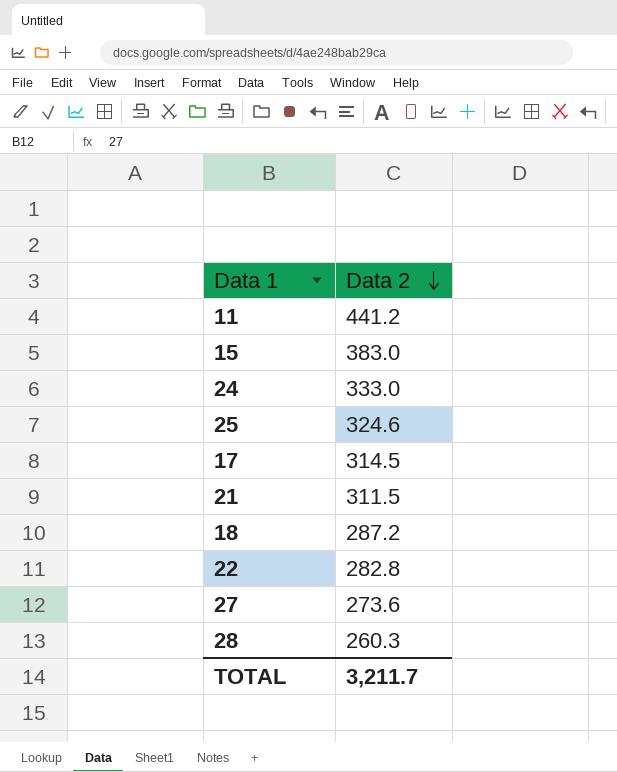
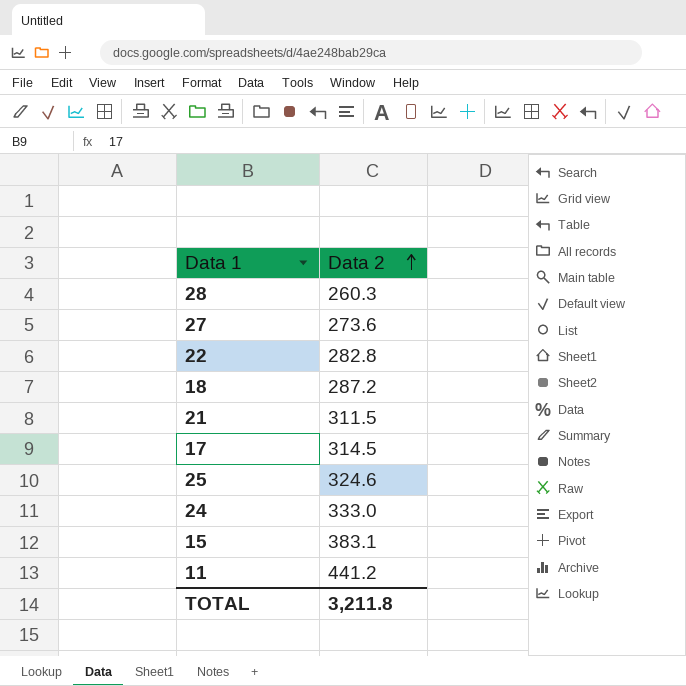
row order: Data 2 descending -> Data 2 ascending
15 | Data 2: 383.0 -> 383.1
TOTAL | Data 2: 3,211.7 -> 3,211.8

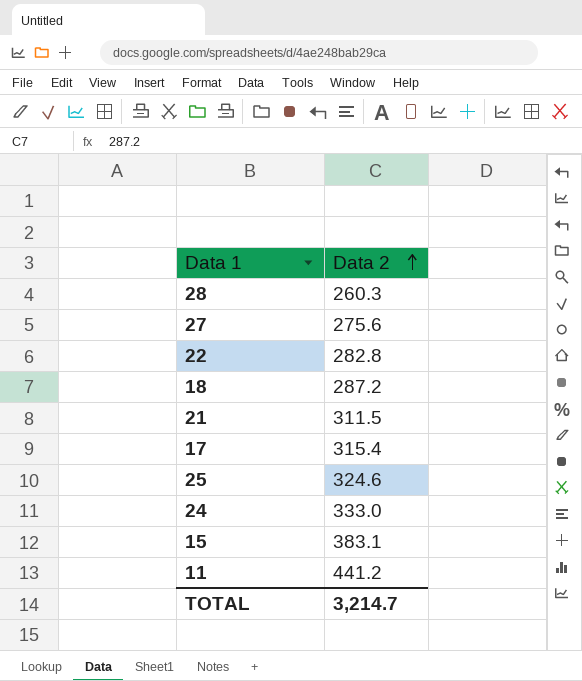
27 | Data 2: 273.6 -> 275.6
17 | Data 2: 314.5 -> 315.4
TOTAL | Data 2: 3,211.8 -> 3,214.7

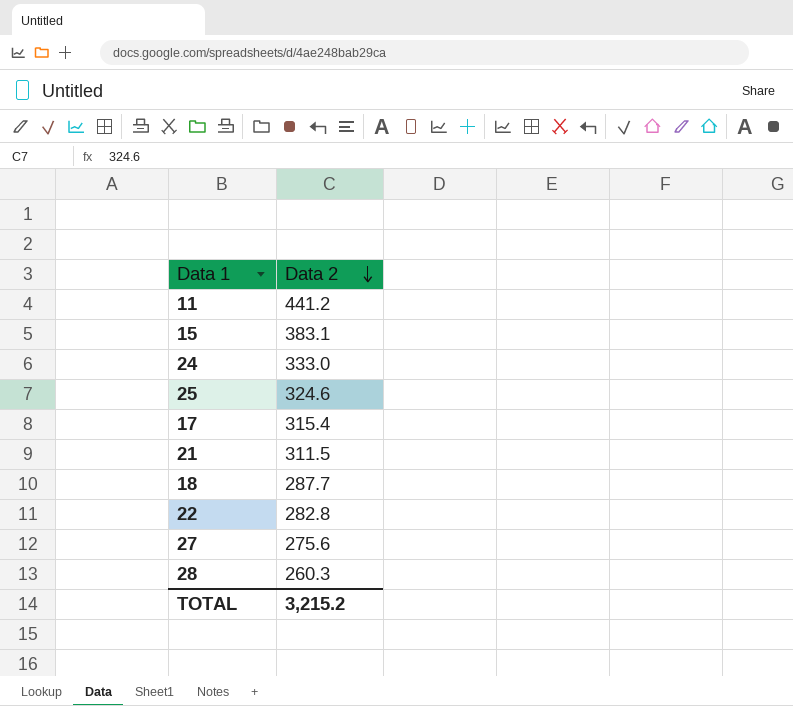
row order: Data 2 ascending -> Data 2 descending
18 | Data 2: 287.2 -> 287.7
TOTAL | Data 2: 3,214.7 -> 3,215.2

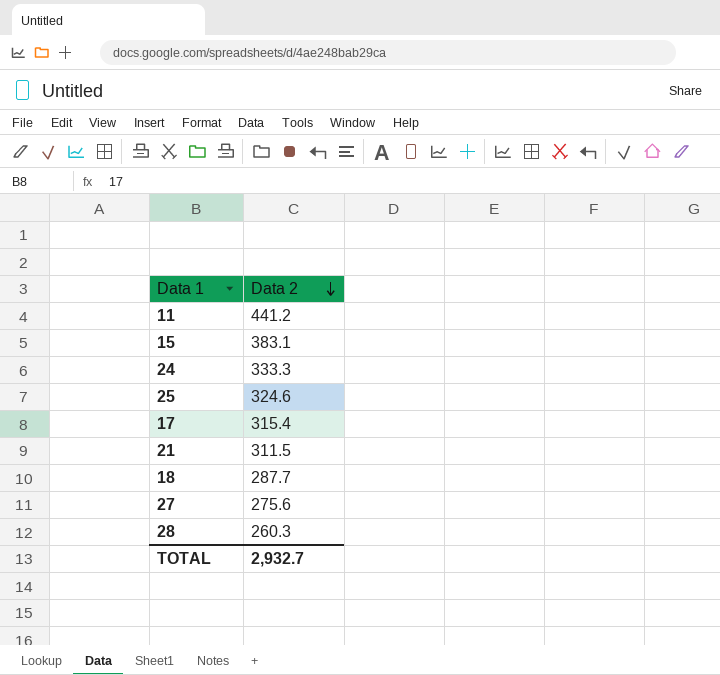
row 22: 282.8 -> none
24 | Data 2: 333.0 -> 333.3
TOTAL | Data 2: 3,215.2 -> 2,932.7

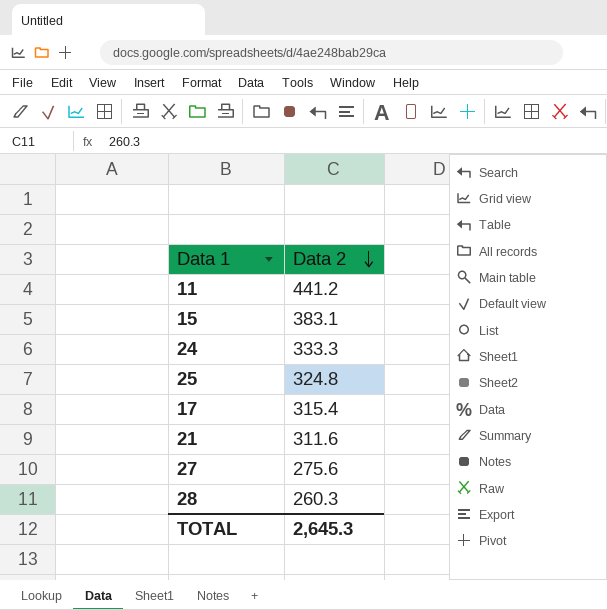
row 18: 287.7 -> none
25 | Data 2: 324.6 -> 324.8
21 | Data 2: 311.5 -> 311.6
TOTAL | Data 2: 2,932.7 -> 2,645.3

